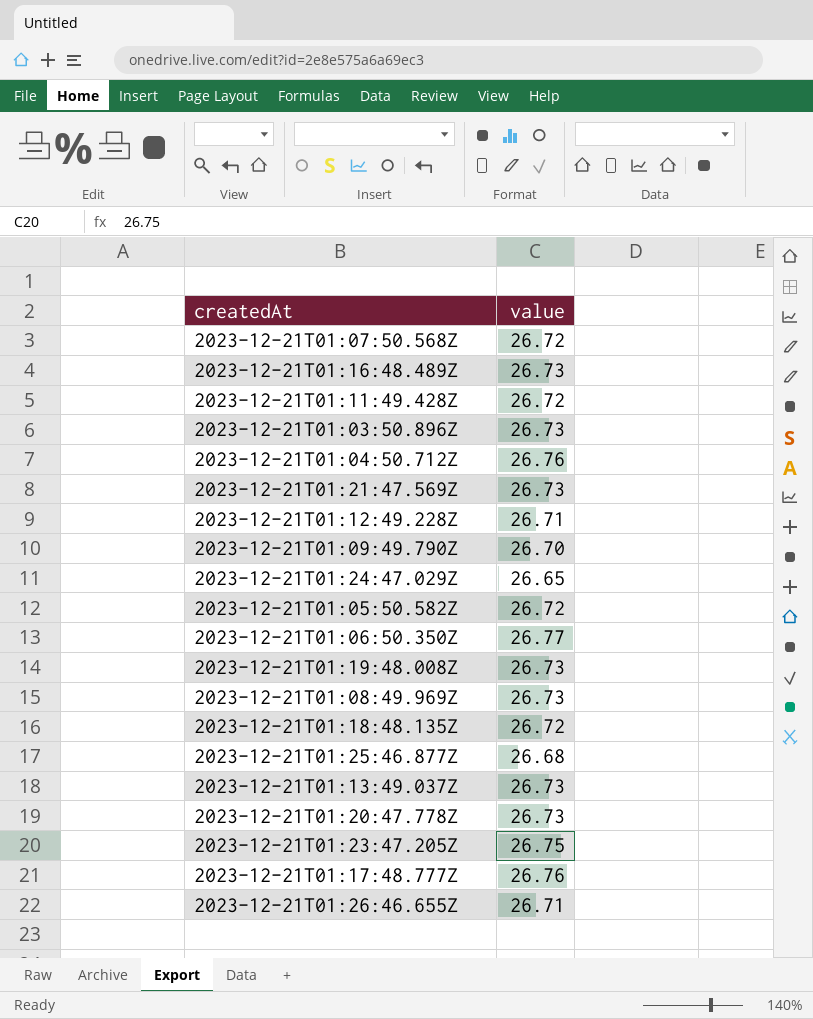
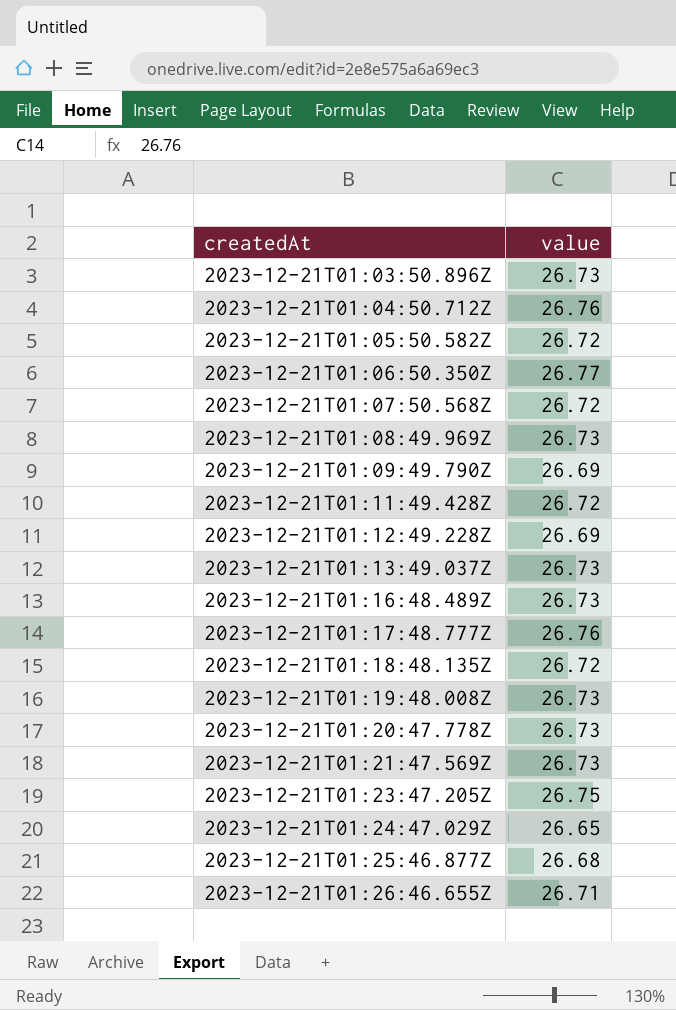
row order: none -> createdAt ascending
2023-12-21T01:09:49.790Z | value: 26.70 -> 26.69
2023-12-21T01:12:49.228Z | value: 26.71 -> 26.69

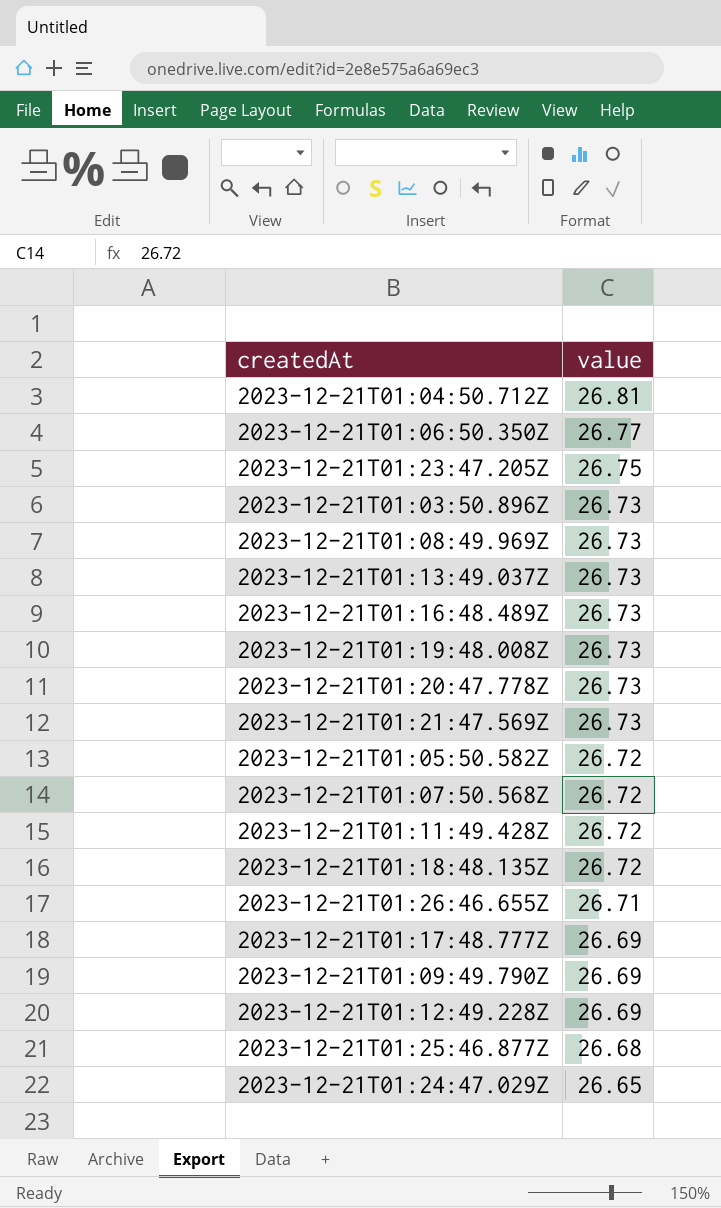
row order: createdAt ascending -> value descending
2023-12-21T01:04:50.712Z | value: 26.76 -> 26.81
2023-12-21T01:17:48.777Z | value: 26.76 -> 26.69

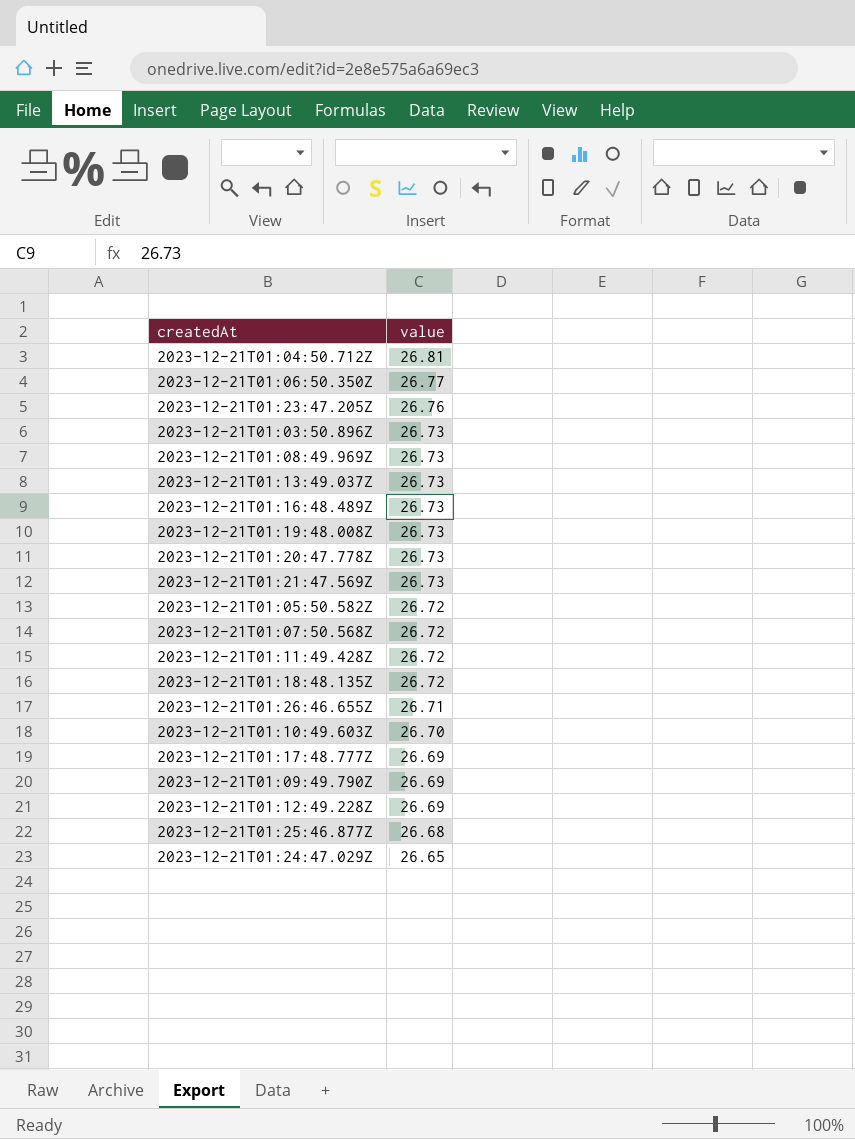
2023-12-21T01:23:47.205Z | value: 26.75 -> 26.76
row 2023-12-21T01:10:49.603Z: none -> 26.70

